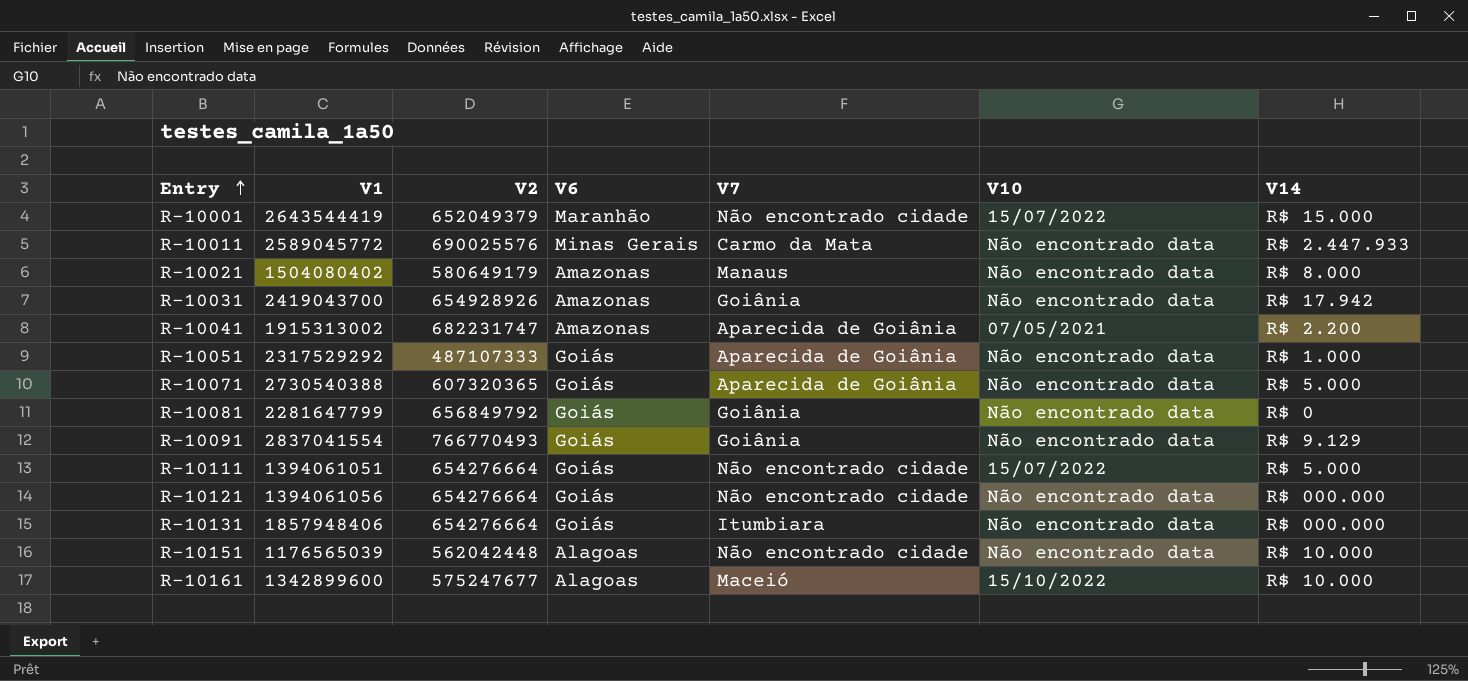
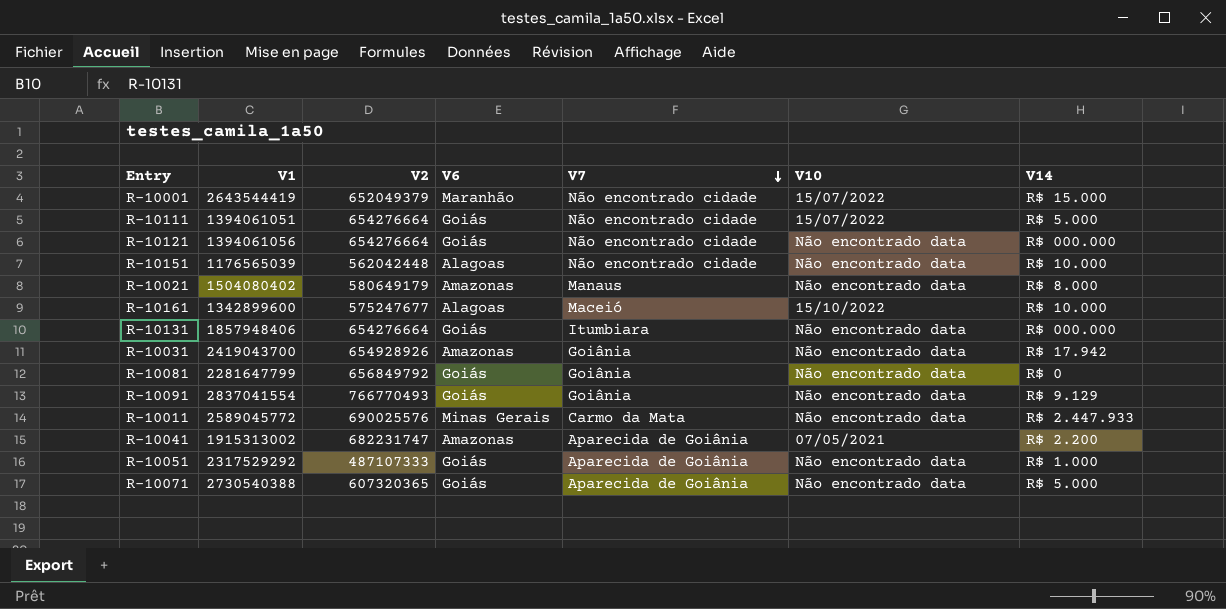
row order: Entry ascending -> V7 descending

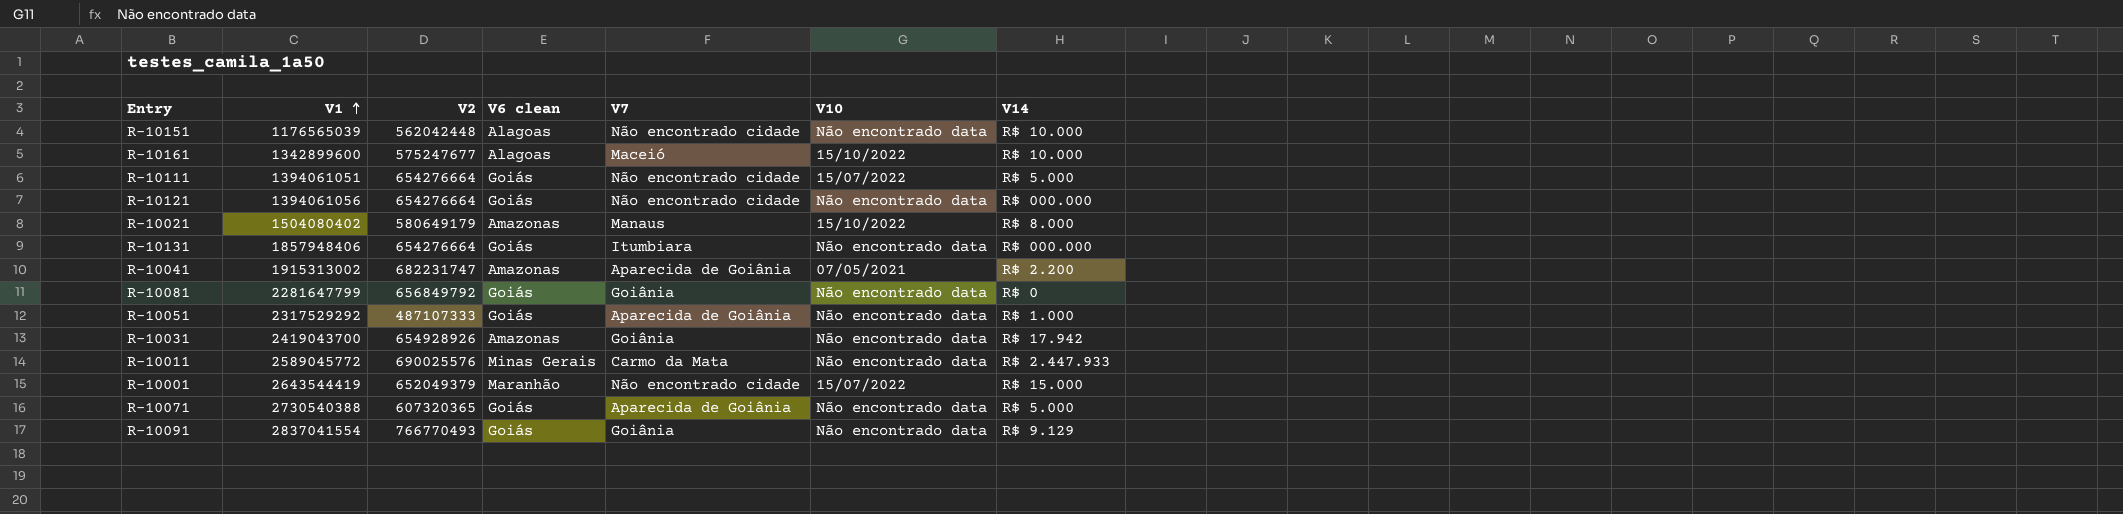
row order: V7 descending -> V1 ascending
column name: V6 -> V6 clean
R-10021 | V10: Não encontrado data -> 15/10/2022

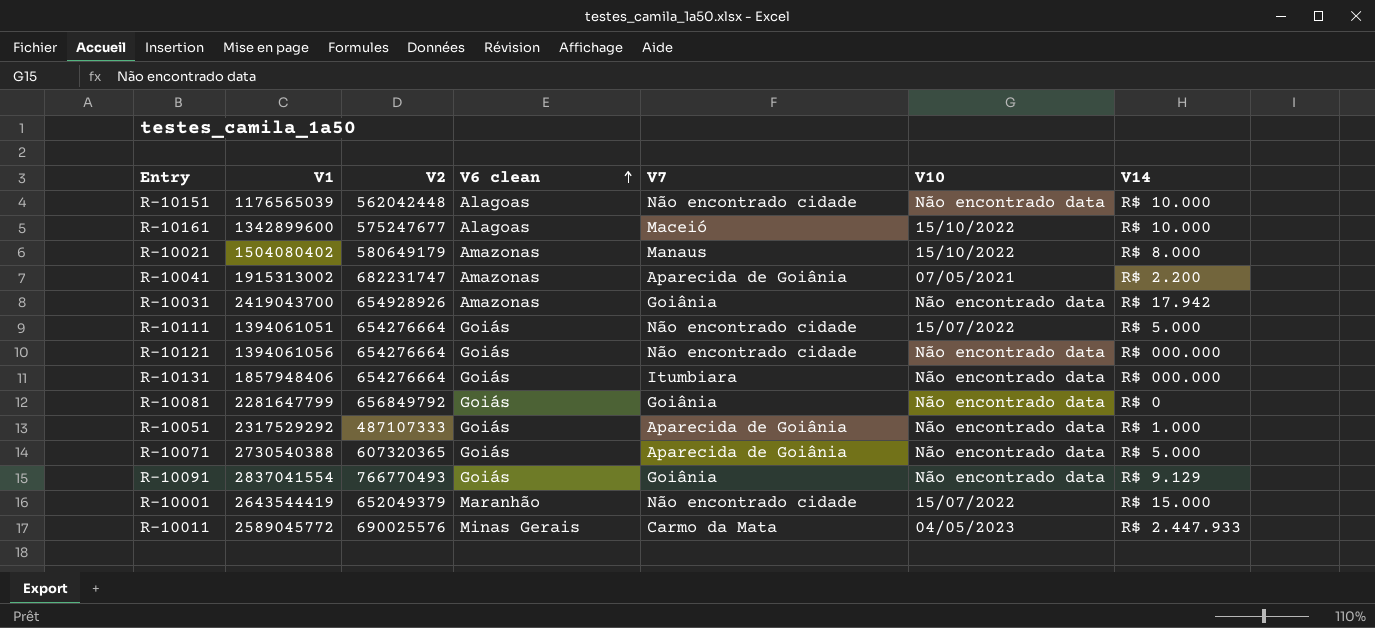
row order: V1 ascending -> V6 clean ascending
R-10011 | V10: Não encontrado data -> 04/05/2023

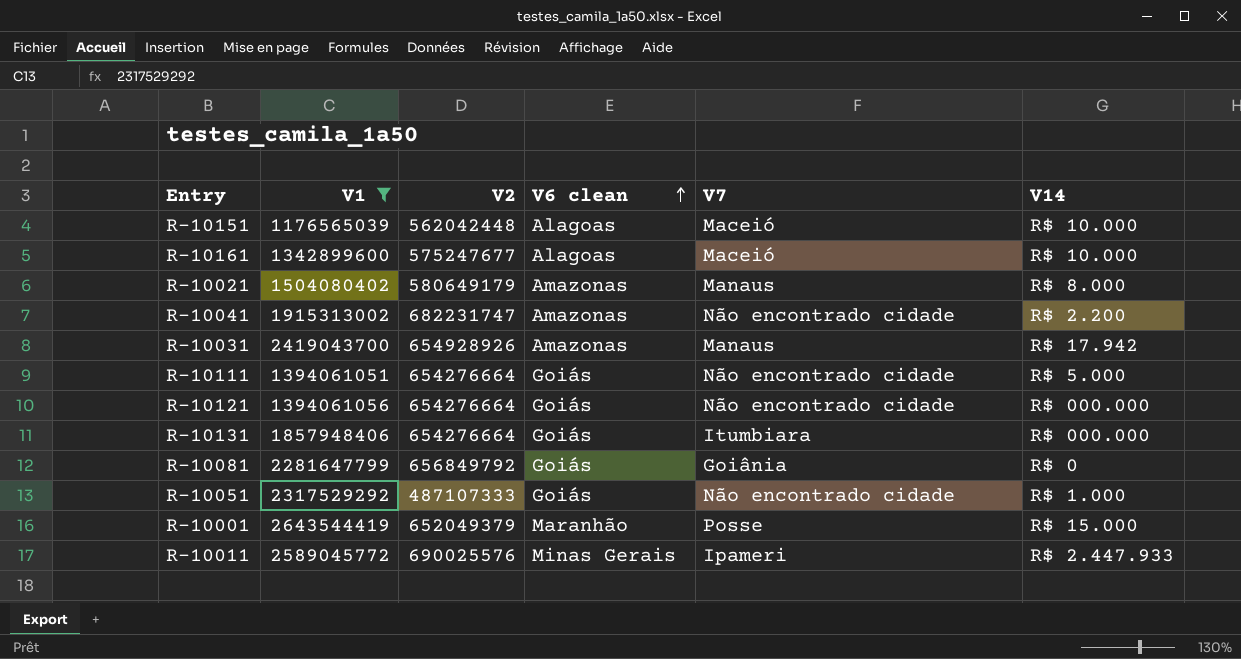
filter: none -> V1 <= 2643544419
column V10 | position: 6 -> none
R-10151 | V7: Não encontrado cidade -> Maceió
R-10041 | V7: Aparecida de Goiânia -> Não encontrado cidade
R-10031 | V7: Goiânia -> Manaus
R-10051 | V7: Aparecida de Goiânia -> Não encontrado cidade
R-10001 | V7: Não encontrado cidade -> Posse
R-10011 | V7: Carmo da Mata -> Ipameri

